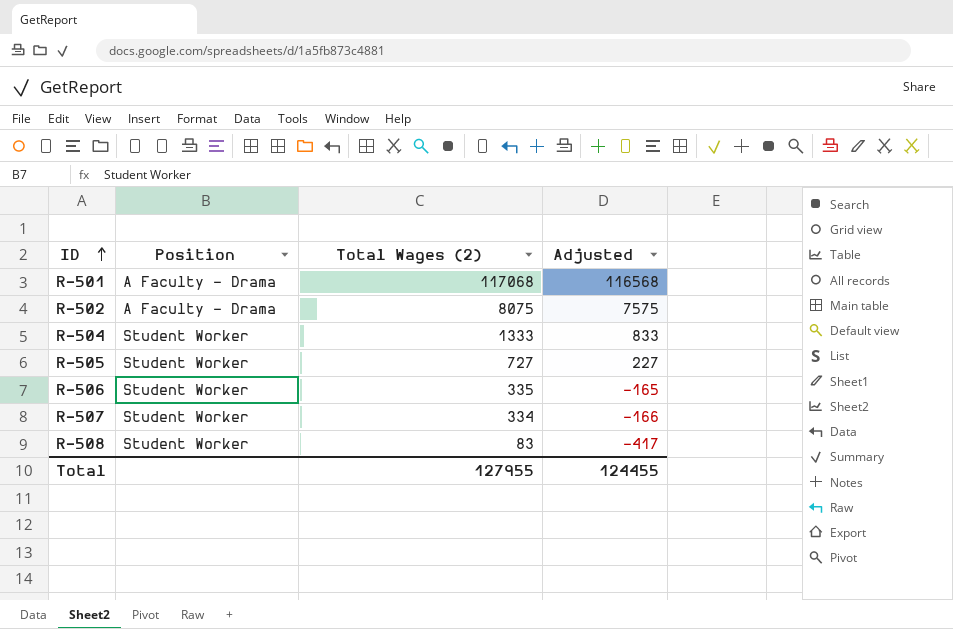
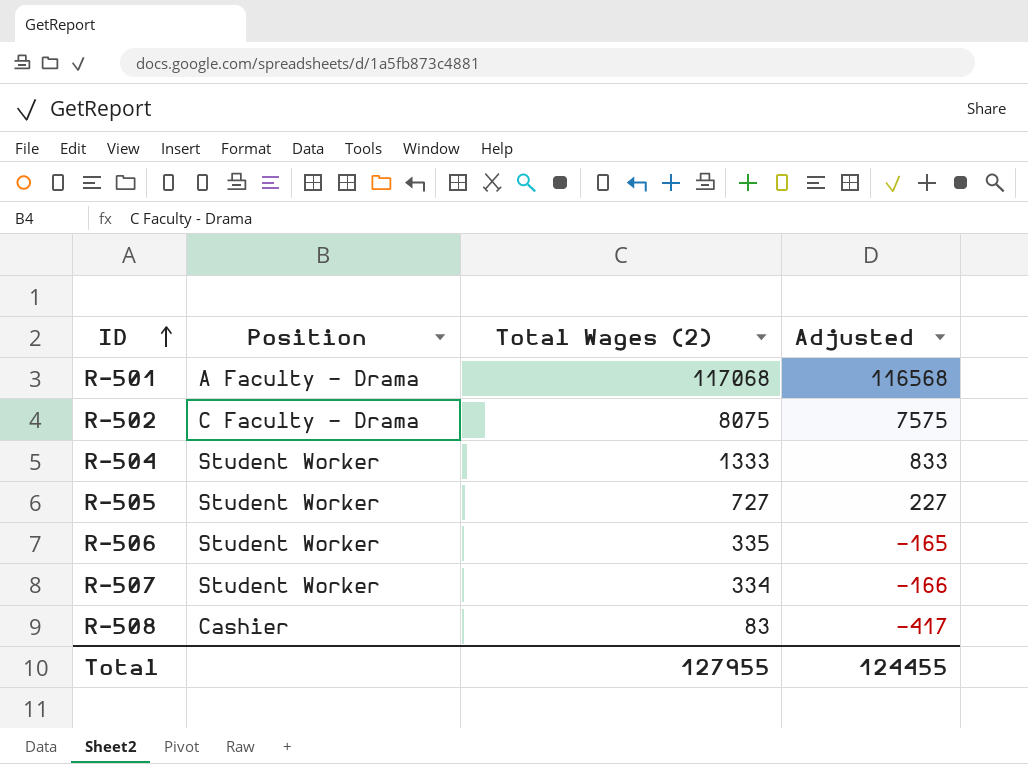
R-502 | Position: A Faculty - Drama -> C Faculty - Drama
R-508 | Position: Student Worker -> Cashier

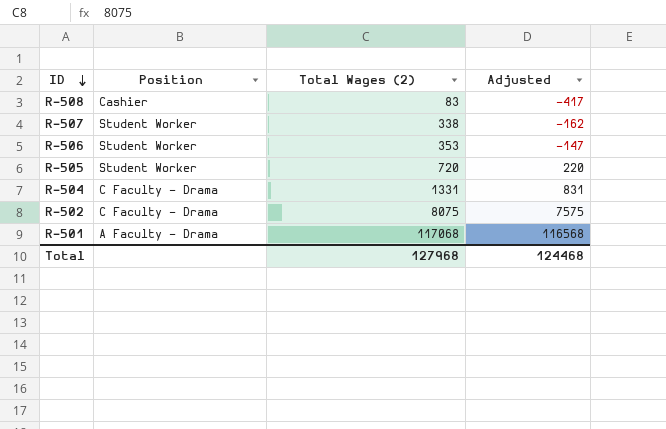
row order: ID ascending -> ID descending
R-507 | Total Wages (2): 334 -> 338
R-507 | Adjusted: -166 -> -162
R-506 | Total Wages (2): 335 -> 353
R-506 | Adjusted: -165 -> -147
R-505 | Total Wages (2): 727 -> 720
R-505 | Adjusted: 227 -> 220
R-504 | Position: Student Worker -> C Faculty - Drama
R-504 | Total Wages (2): 1333 -> 1331
R-504 | Adjusted: 833 -> 831
Total | Total Wages (2): 127955 -> 127968
Total | Adjusted: 124455 -> 124468

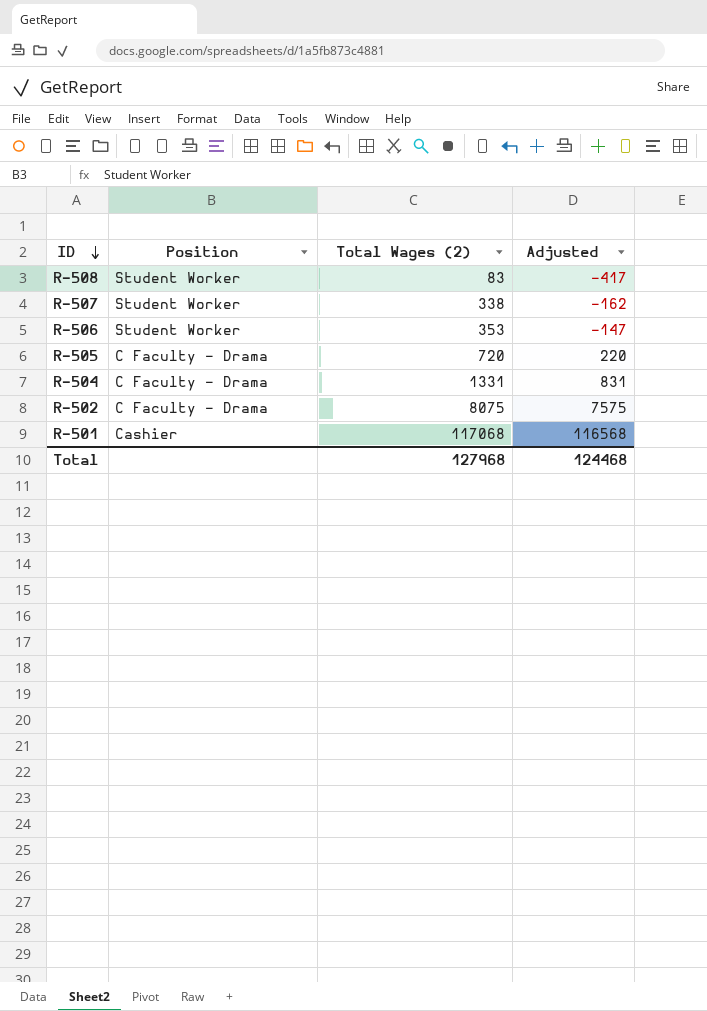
R-508 | Position: Cashier -> Student Worker
R-505 | Position: Student Worker -> C Faculty - Drama
R-501 | Position: A Faculty - Drama -> Cashier

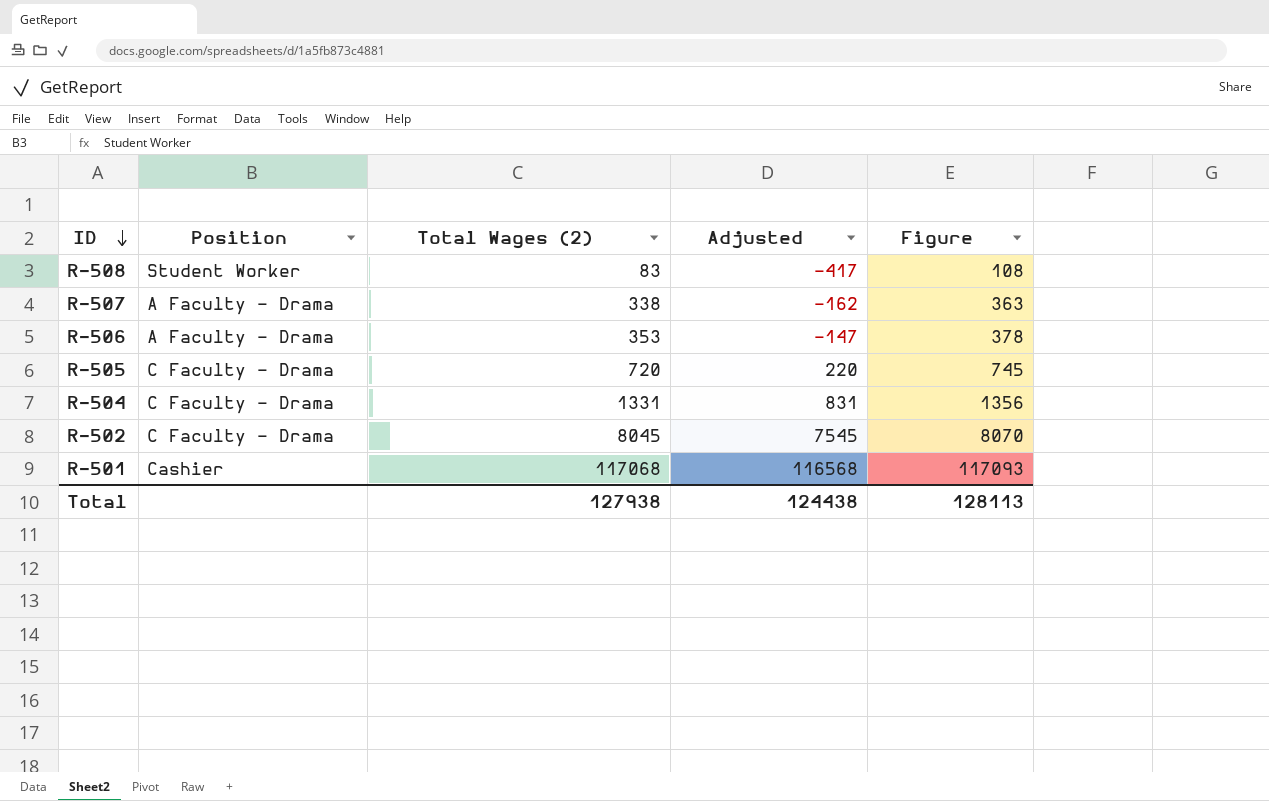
column Figure | formula: none -> [Total Wages (2)] + 25
R-507 | Position: Student Worker -> A Faculty - Drama
R-506 | Position: Student Worker -> A Faculty - Drama
R-502 | Total Wages (2): 8075 -> 8045
R-502 | Adjusted: 7575 -> 7545
Total | Total Wages (2): 127968 -> 127938
Total | Adjusted: 124468 -> 124438

